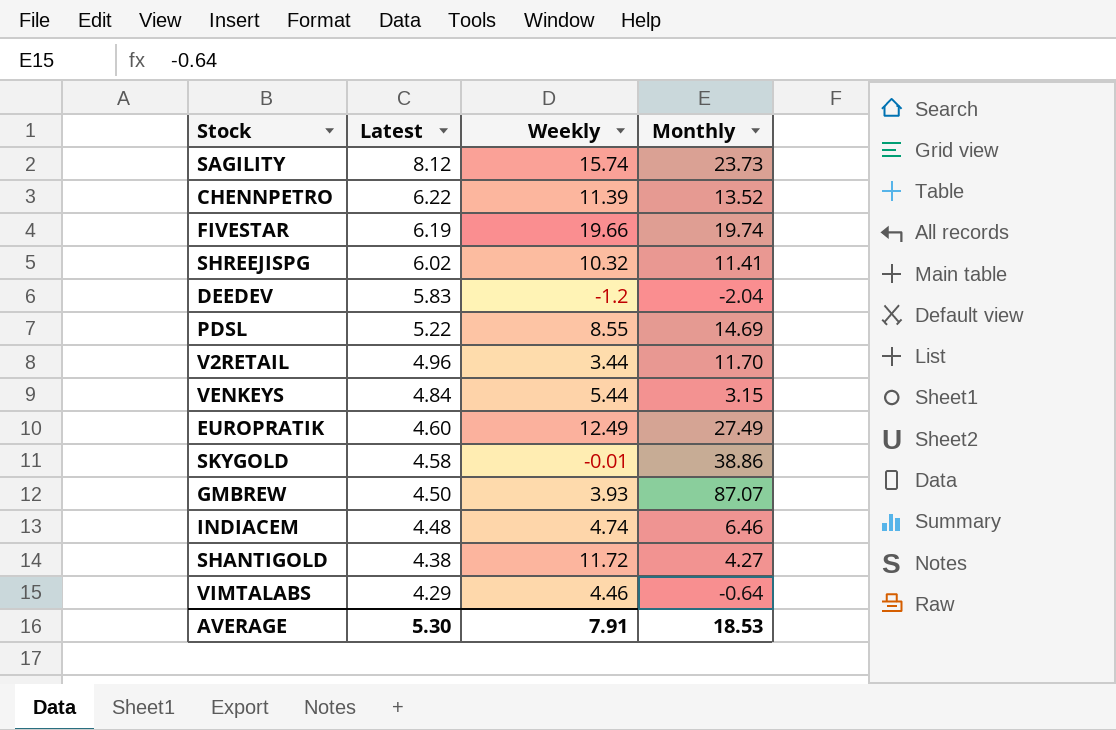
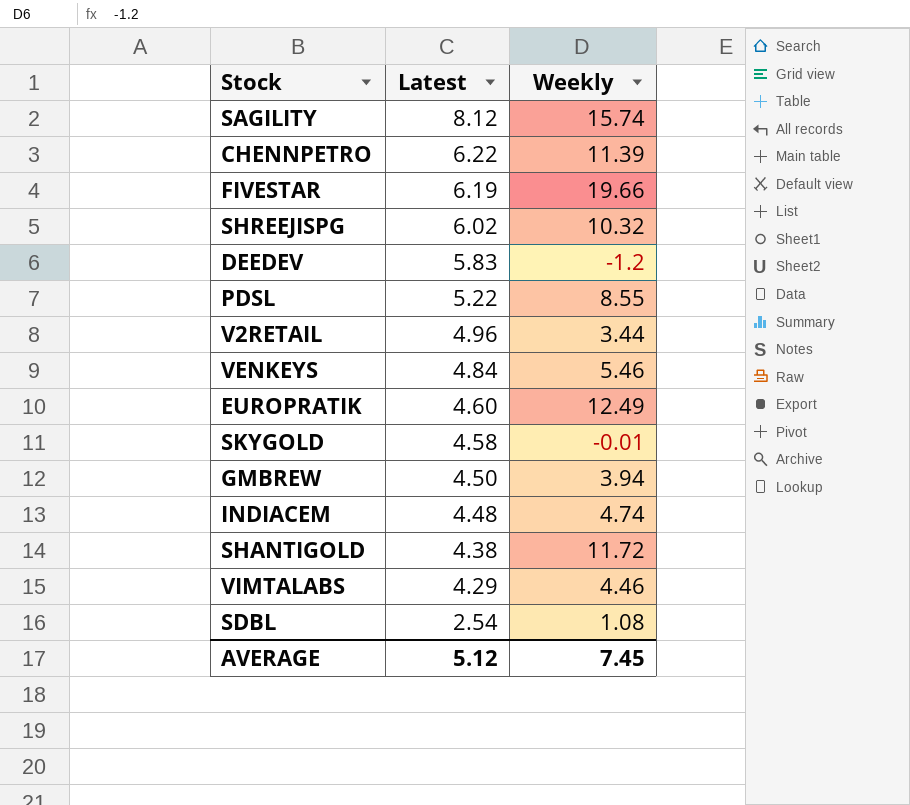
column Monthly | position: 4 -> none
VENKEYS | Weekly: 5.44 -> 5.46
GMBREW | Weekly: 3.93 -> 3.94
row SDBL: none -> 2.54 | 1.08
AVERAGE | Latest: 5.30 -> 5.12
AVERAGE | Weekly: 7.91 -> 7.45

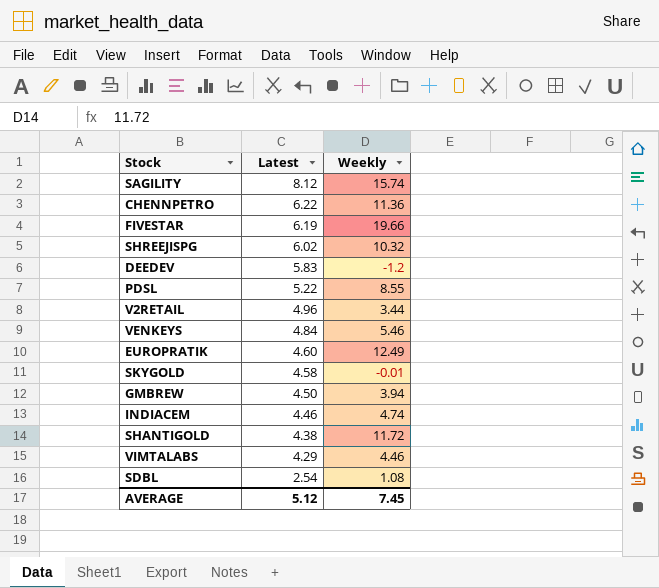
CHENNPETRO | Weekly: 11.39 -> 11.36
INDIACEM | Latest: 4.48 -> 4.46

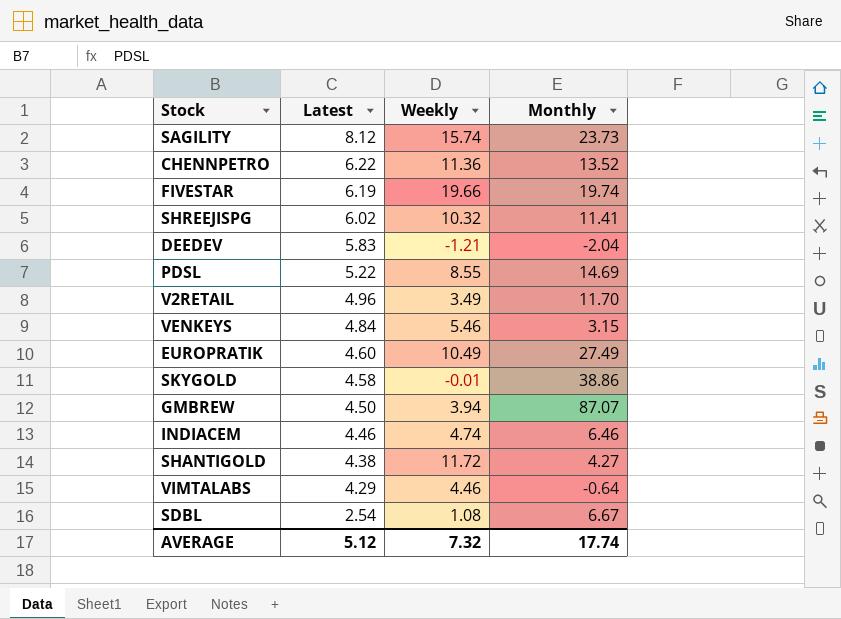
column Monthly | position: none -> 4
DEEDEV | Weekly: -1.2 -> -1.21
V2RETAIL | Weekly: 3.44 -> 3.49
EUROPRATIK | Weekly: 12.49 -> 10.49
AVERAGE | Weekly: 7.45 -> 7.32

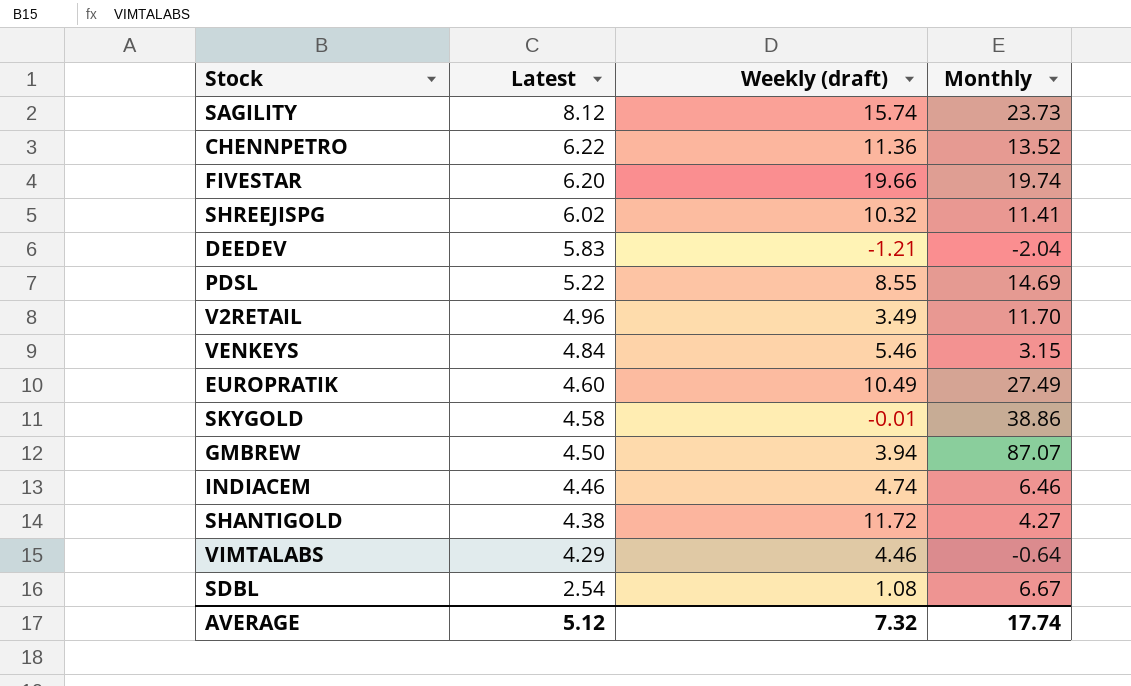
column name: Weekly -> Weekly (draft)
FIVESTAR | Latest: 6.19 -> 6.20

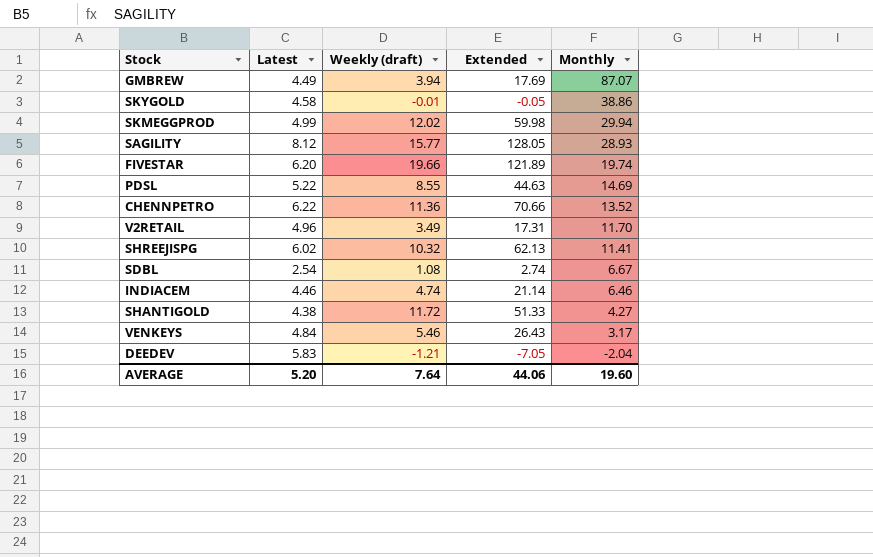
row order: Latest descending -> Monthly descending
column Extended | formula: none -> [Latest] * [Weekly (draft)]
row EUROPRATIK: 4.60 | 10.49 | 27.49 -> none
row VIMTALABS: 4.29 | 4.46 | -0.64 -> none
GMBREW | Latest: 4.50 -> 4.49
row SKMEGGPROD: none -> 4.99 | 12.02 | 59.98 | 29.94
SAGILITY | Weekly (draft): 15.74 -> 15.77
SAGILITY | Monthly: 23.73 -> 28.93
VENKEYS | Monthly: 3.15 -> 3.17
AVERAGE | Latest: 5.12 -> 5.20
AVERAGE | Weekly (draft): 7.32 -> 7.64
AVERAGE | Monthly: 17.74 -> 19.60

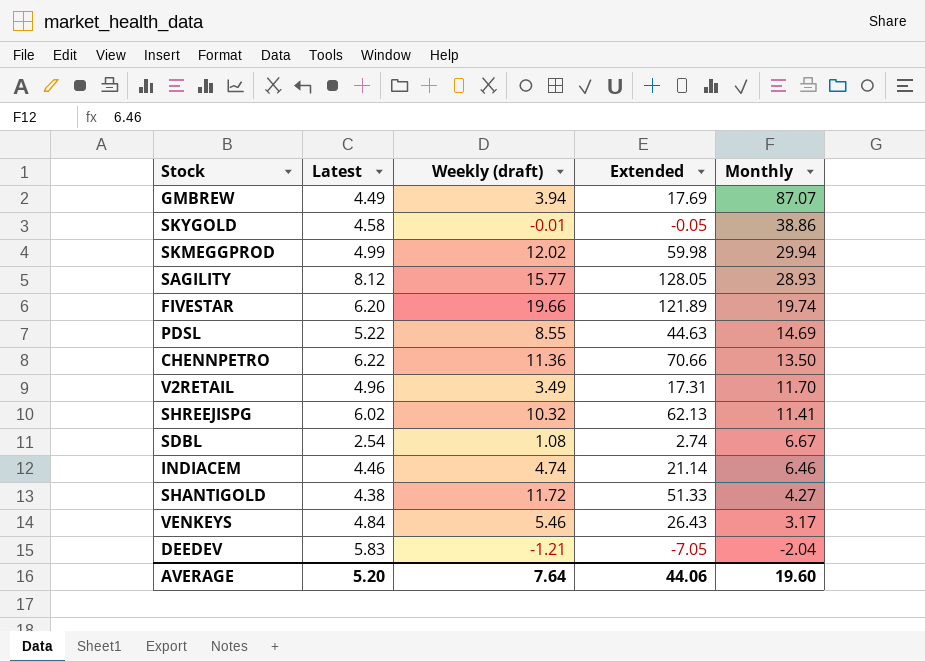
CHENNPETRO | Monthly: 13.52 -> 13.50

